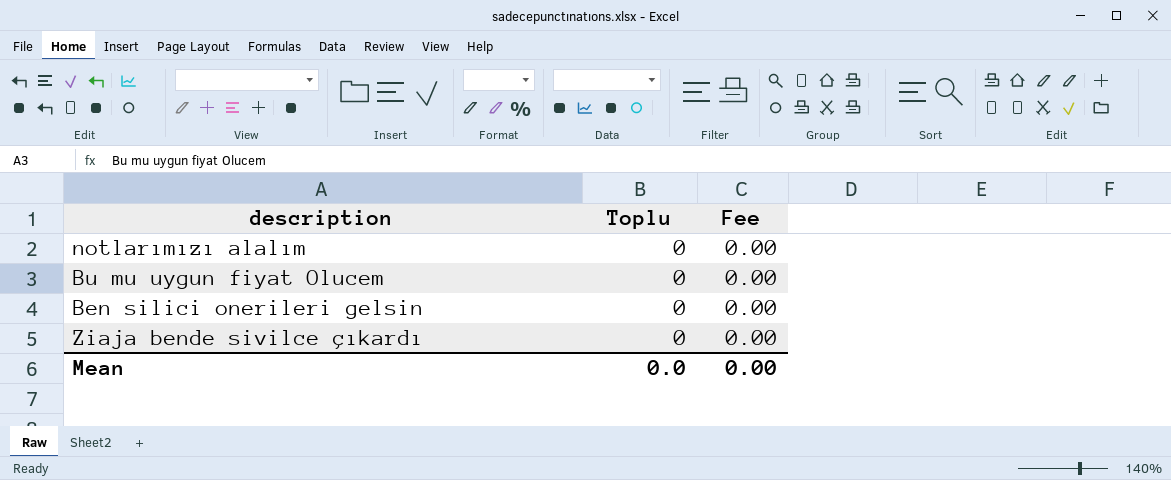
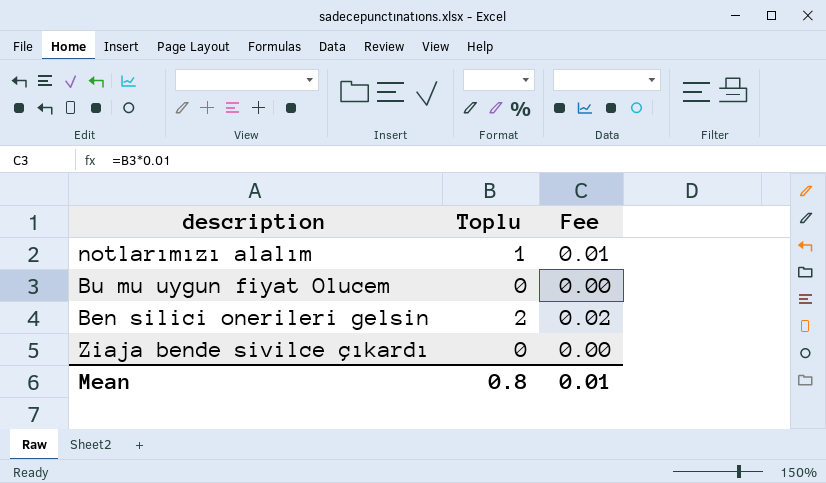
notlarımızı alalım | Toplu: 0 -> 1
notlarımızı alalım | Fee: 0.00 -> 0.01
Ben silici onerileri gelsin | Toplu: 0 -> 2
Ben silici onerileri gelsin | Fee: 0.00 -> 0.02
Mean | Toplu: 0.0 -> 0.8
Mean | Fee: 0.00 -> 0.01

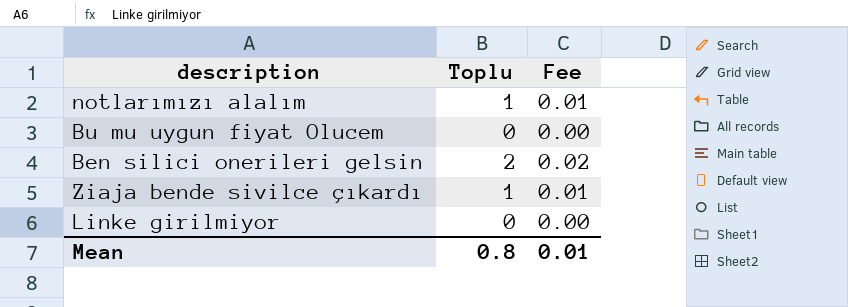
Ziaja bende sivilce çıkardı | Toplu: 0 -> 1
Ziaja bende sivilce çıkardı | Fee: 0.00 -> 0.01
row Linke girilmiyor: none -> 0 | 0.00

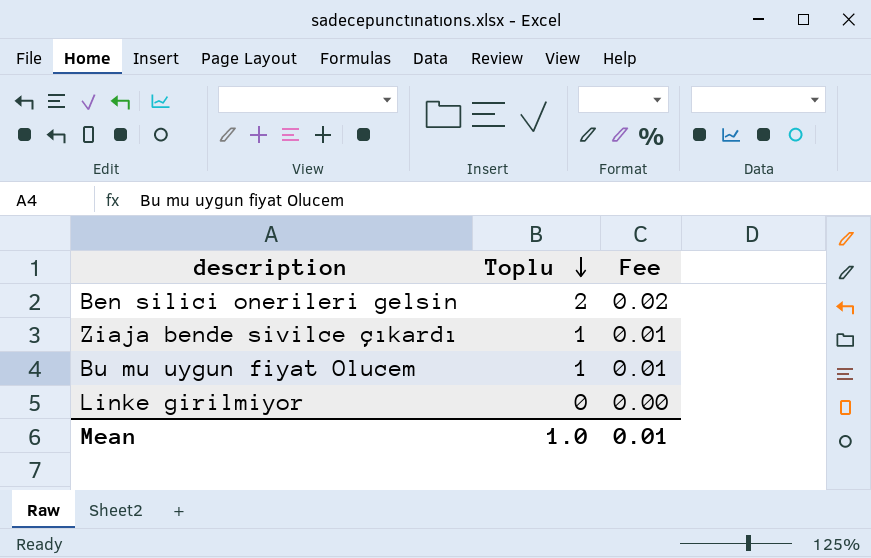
row order: none -> Toplu descending
row notlarımızı alalım: 1 | 0.01 -> none
Bu mu uygun fiyat Olucem | Toplu: 0 -> 1
Bu mu uygun fiyat Olucem | Fee: 0.00 -> 0.01
Mean | Toplu: 0.8 -> 1.0

